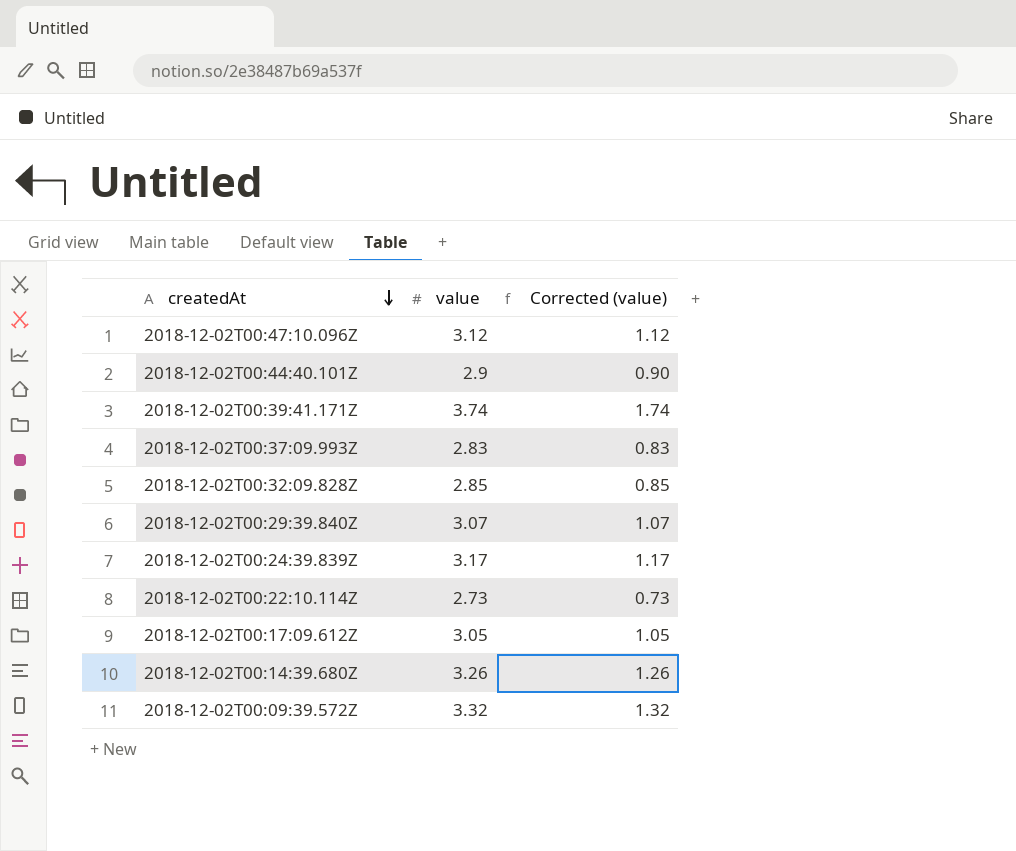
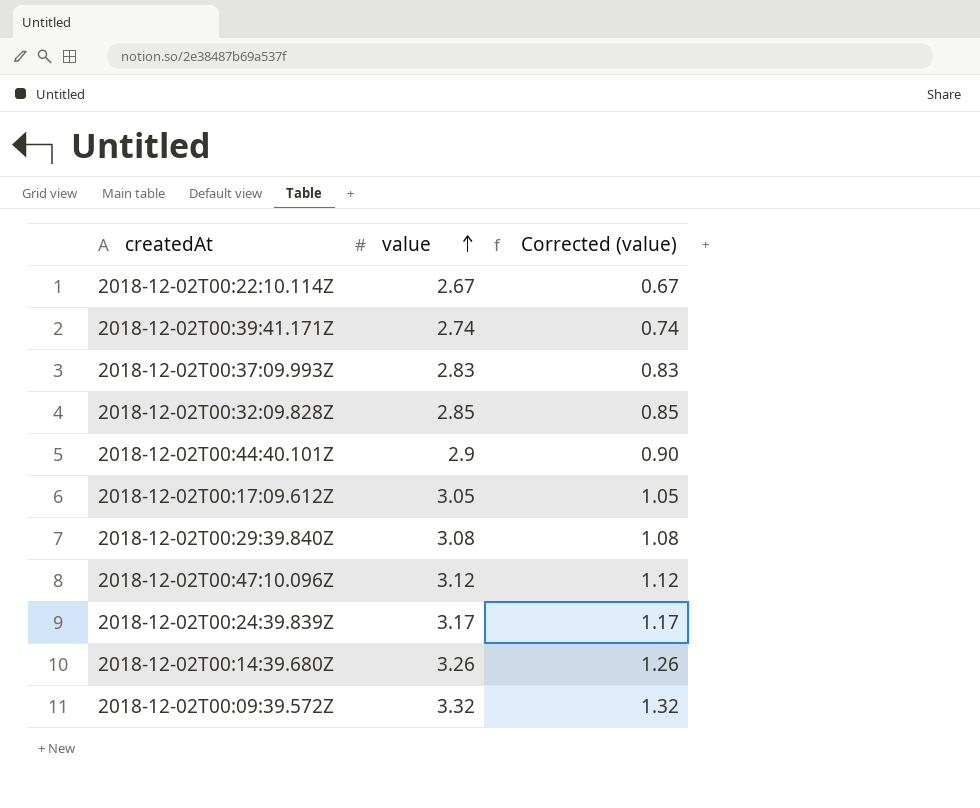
row order: createdAt descending -> value ascending
2018-12-02T00:22:10.114Z | value: 2.73 -> 2.67
2018-12-02T00:22:10.114Z | Corrected (value): 0.73 -> 0.67
2018-12-02T00:39:41.171Z | value: 3.74 -> 2.74
2018-12-02T00:39:41.171Z | Corrected (value): 1.74 -> 0.74
2018-12-02T00:29:39.840Z | value: 3.07 -> 3.08
2018-12-02T00:29:39.840Z | Corrected (value): 1.07 -> 1.08

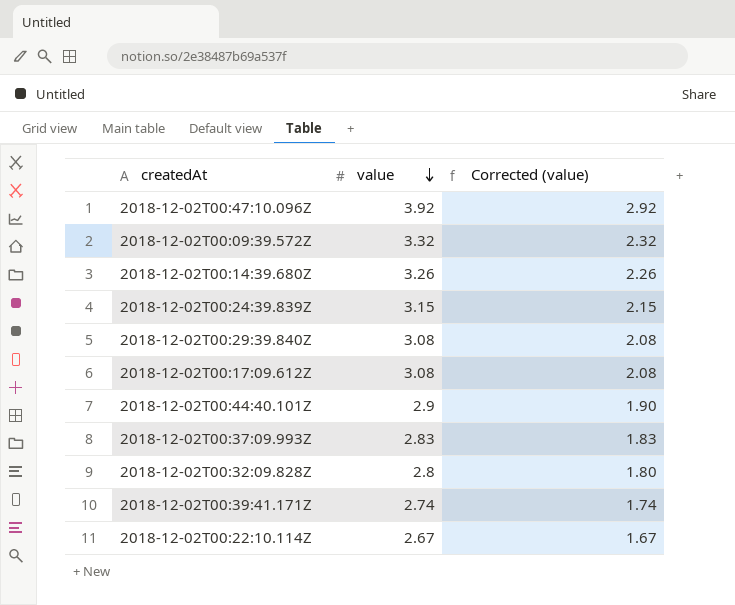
row order: value ascending -> value descending
column Corrected (value) | formula: [value] - 2 -> [value] - 1
2018-12-02T00:47:10.096Z | value: 3.12 -> 3.92
2018-12-02T00:24:39.839Z | value: 3.17 -> 3.15
2018-12-02T00:17:09.612Z | value: 3.05 -> 3.08
2018-12-02T00:32:09.828Z | value: 2.85 -> 2.8

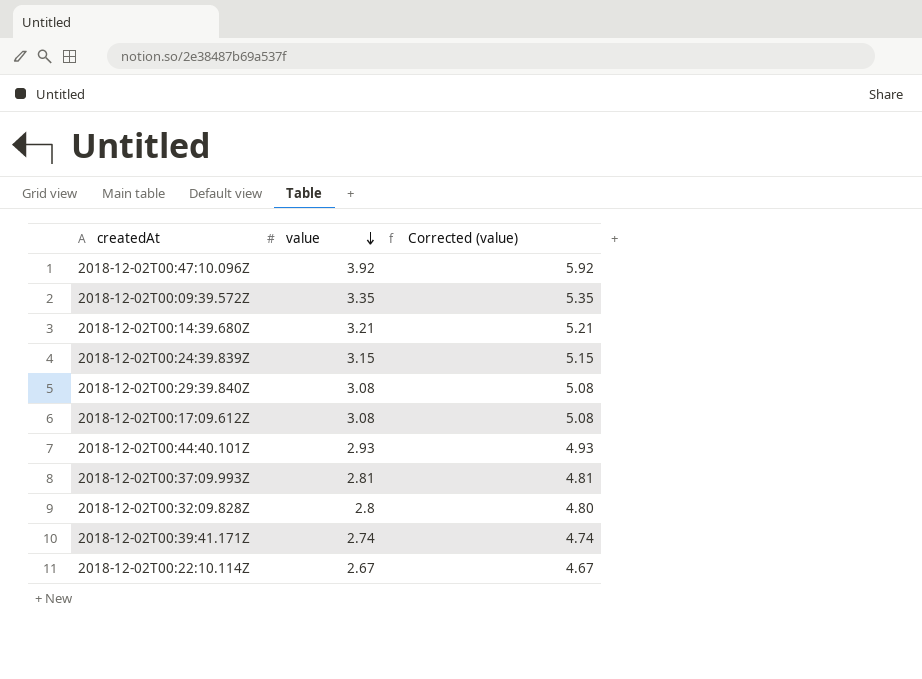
column Corrected (value) | formula: [value] - 1 -> [value] + 2
2018-12-02T00:09:39.572Z | value: 3.32 -> 3.35
2018-12-02T00:14:39.680Z | value: 3.26 -> 3.21
2018-12-02T00:44:40.101Z | value: 2.9 -> 2.93
2018-12-02T00:37:09.993Z | value: 2.83 -> 2.81

